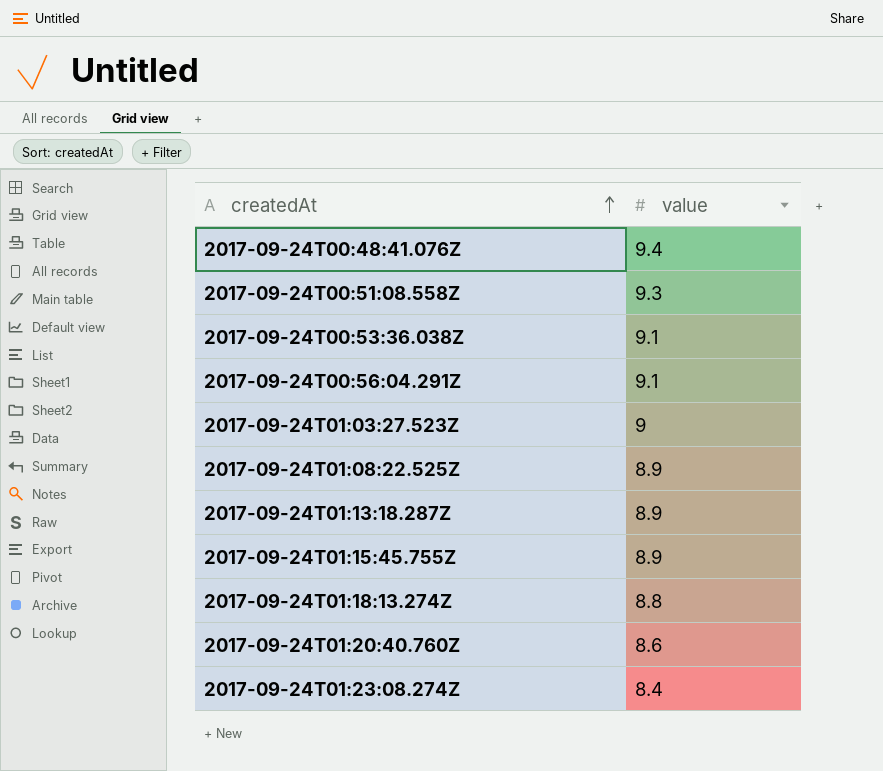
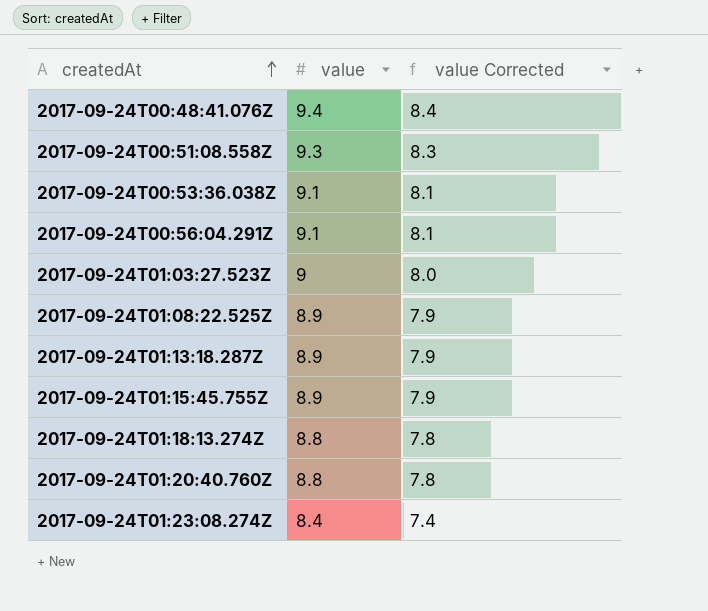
column value Corrected | formula: none -> [value] - 1
2017-09-24T01:20:40.760Z | value: 8.6 -> 8.8

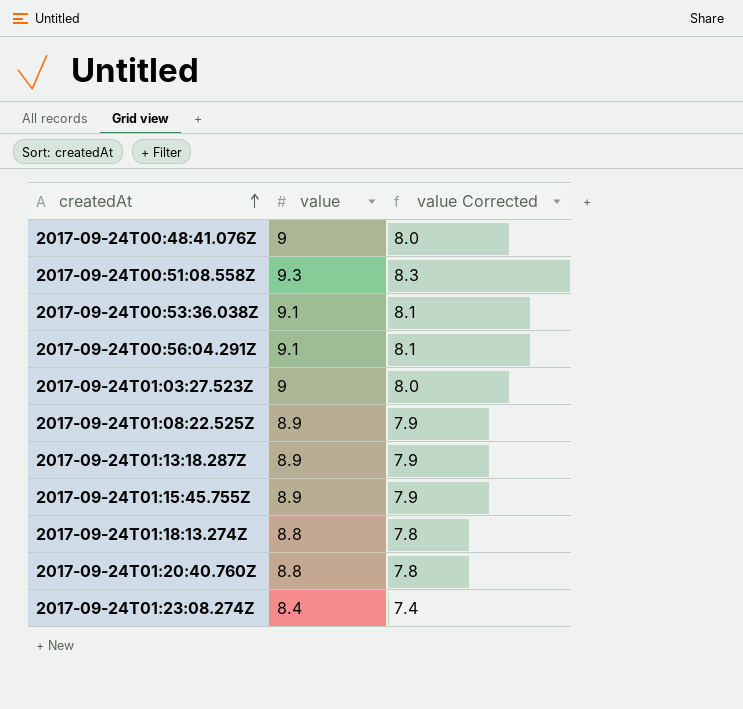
2017-09-24T00:48:41.076Z | value: 9.4 -> 9
2017-09-24T00:48:41.076Z | value Corrected: 8.4 -> 8.0

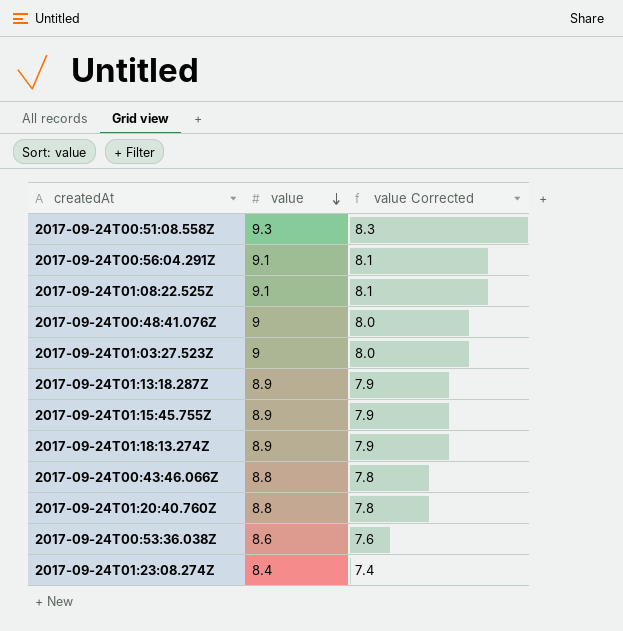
row order: createdAt ascending -> value descending
2017-09-24T01:08:22.525Z | value: 8.9 -> 9.1
2017-09-24T01:08:22.525Z | value Corrected: 7.9 -> 8.1
2017-09-24T01:18:13.274Z | value: 8.8 -> 8.9
2017-09-24T01:18:13.274Z | value Corrected: 7.8 -> 7.9
row 2017-09-24T00:43:46.066Z: none -> 8.8 | 7.8
2017-09-24T00:53:36.038Z | value: 9.1 -> 8.6
2017-09-24T00:53:36.038Z | value Corrected: 8.1 -> 7.6

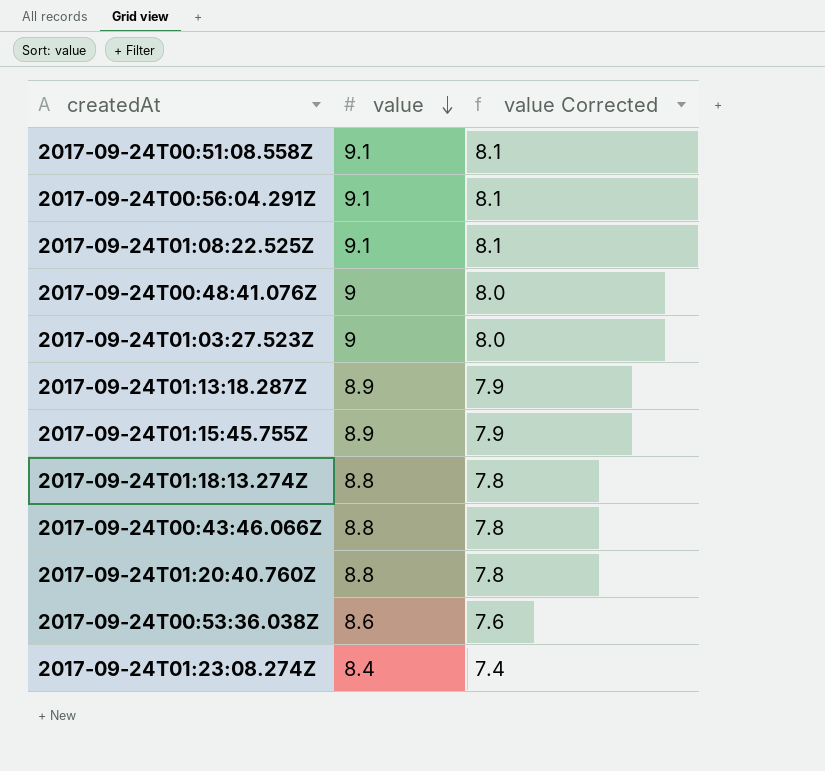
2017-09-24T00:51:08.558Z | value: 9.3 -> 9.1
2017-09-24T00:51:08.558Z | value Corrected: 8.3 -> 8.1
2017-09-24T01:18:13.274Z | value: 8.9 -> 8.8
2017-09-24T01:18:13.274Z | value Corrected: 7.9 -> 7.8

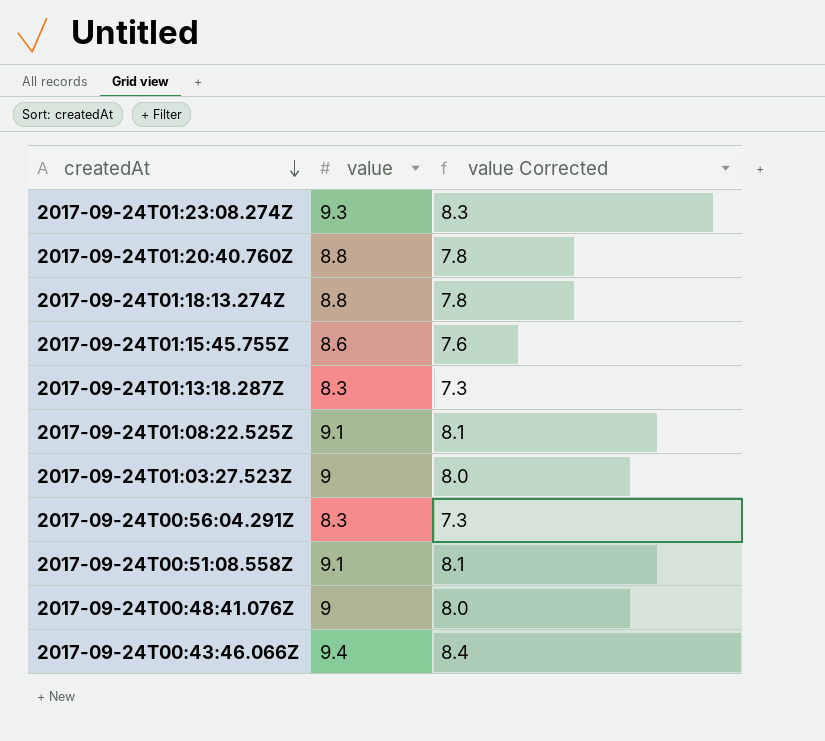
row order: value descending -> createdAt descending
row 2017-09-24T00:53:36.038Z: 8.6 | 7.6 -> none
2017-09-24T01:23:08.274Z | value: 8.4 -> 9.3
2017-09-24T01:23:08.274Z | value Corrected: 7.4 -> 8.3
2017-09-24T01:15:45.755Z | value: 8.9 -> 8.6
2017-09-24T01:15:45.755Z | value Corrected: 7.9 -> 7.6
2017-09-24T01:13:18.287Z | value: 8.9 -> 8.3
2017-09-24T01:13:18.287Z | value Corrected: 7.9 -> 7.3
2017-09-24T00:56:04.291Z | value: 9.1 -> 8.3
2017-09-24T00:56:04.291Z | value Corrected: 8.1 -> 7.3
2017-09-24T00:43:46.066Z | value: 8.8 -> 9.4
2017-09-24T00:43:46.066Z | value Corrected: 7.8 -> 8.4

